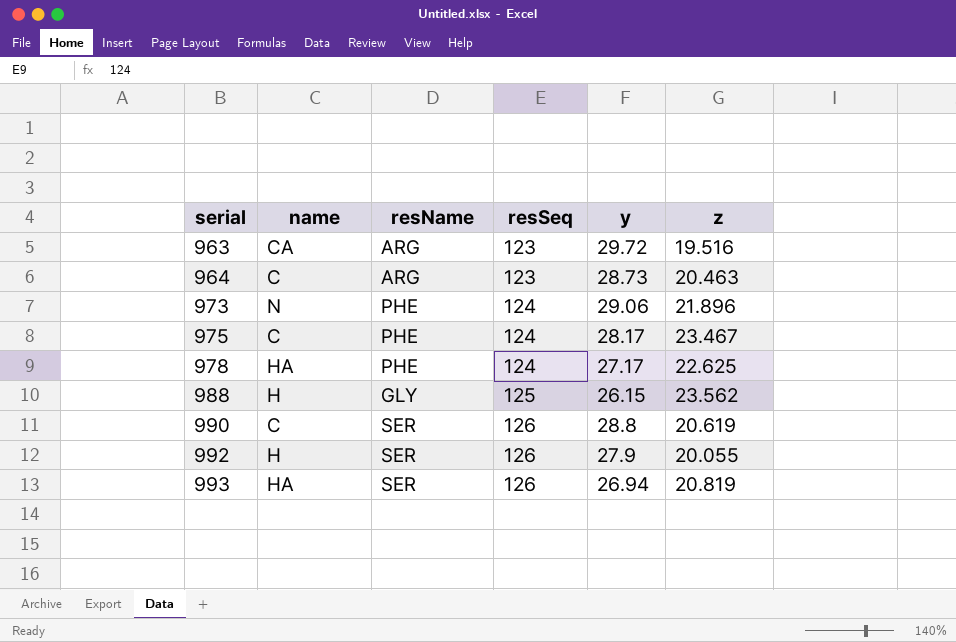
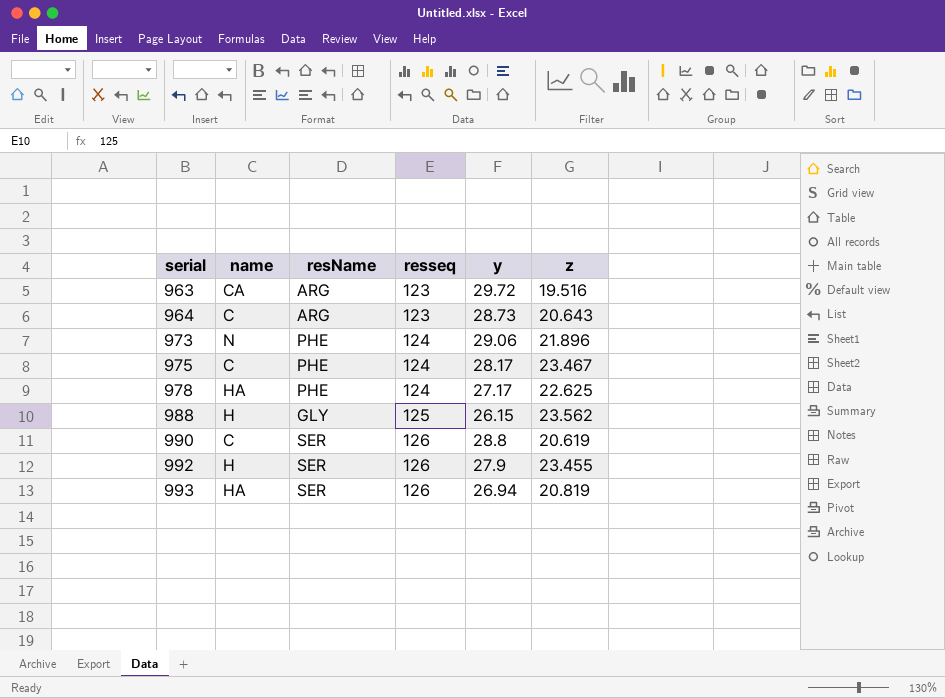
column name: resSeq -> resseq
964 | z: 20.463 -> 20.643
992 | z: 20.055 -> 23.455

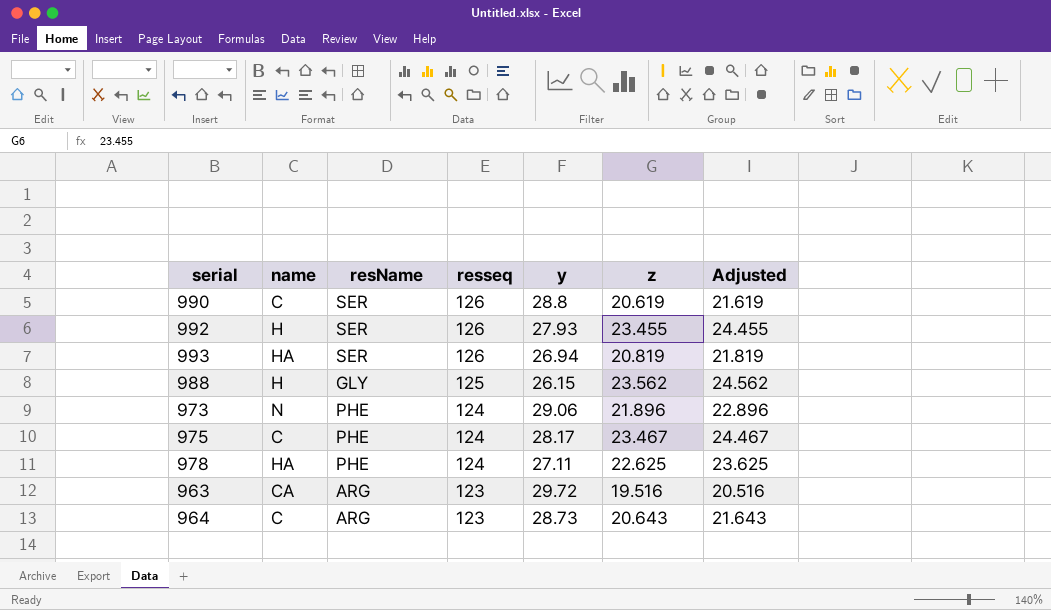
row order: serial ascending -> resseq descending
column Adjusted | formula: none -> [z] + 1
992 | y: 27.9 -> 27.93
978 | y: 27.17 -> 27.11

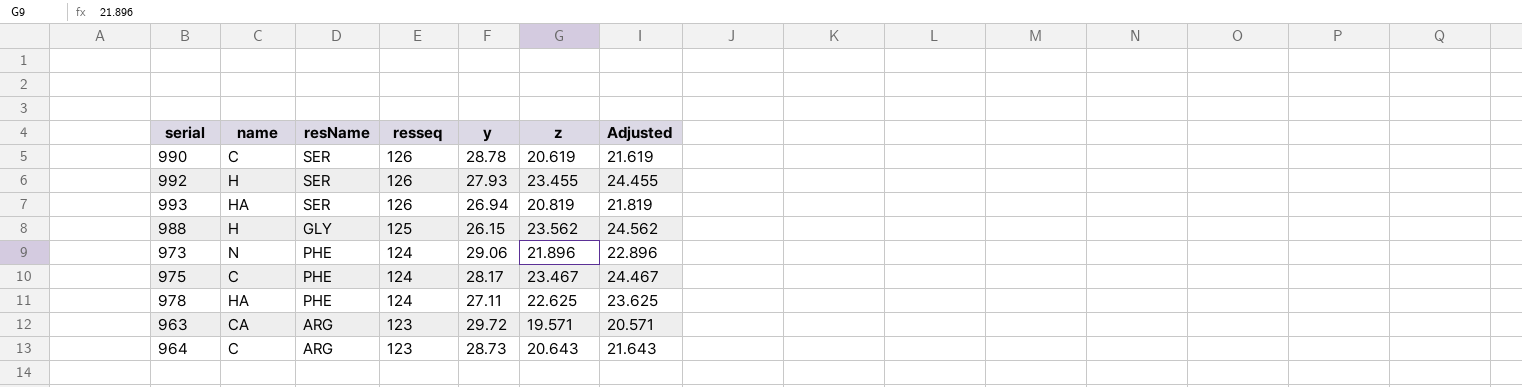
990 | y: 28.8 -> 28.78
963 | z: 19.516 -> 19.571
963 | Adjusted: 20.516 -> 20.571

